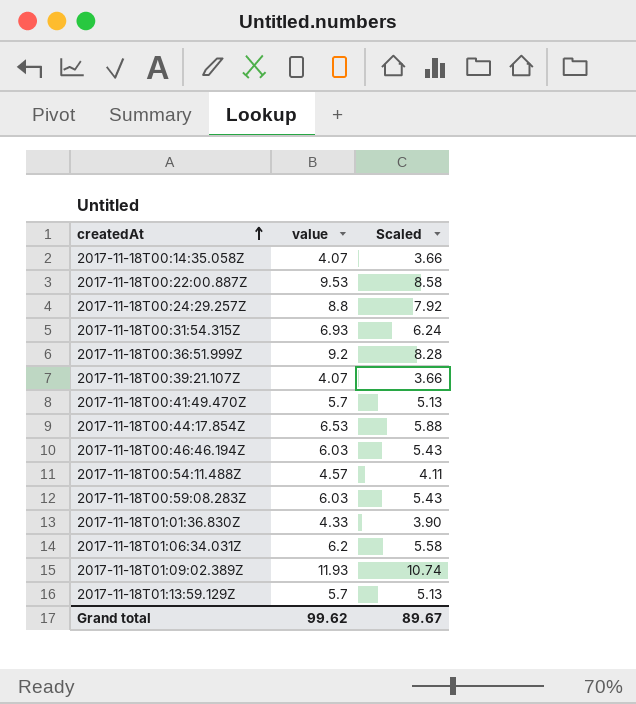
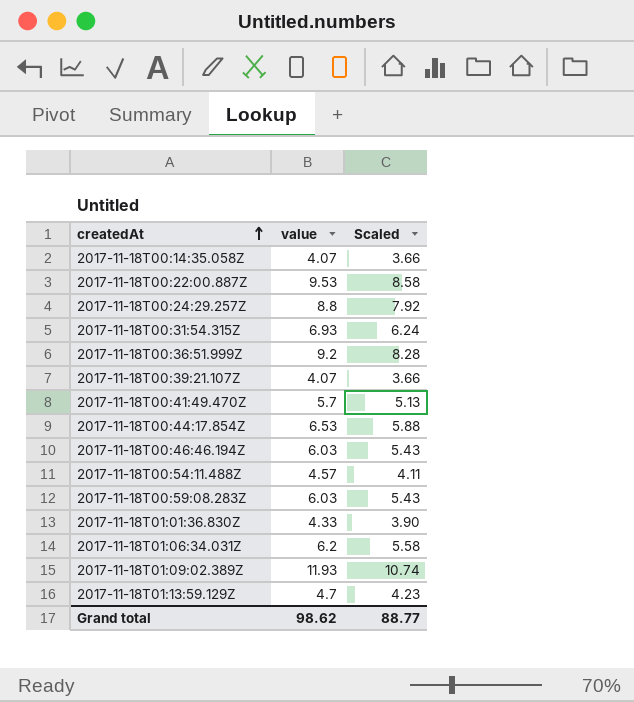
2017-11-18T01:13:59.129Z | value: 5.7 -> 4.7
2017-11-18T01:13:59.129Z | Scaled: 5.13 -> 4.23
Grand total | value: 99.62 -> 98.62
Grand total | Scaled: 89.67 -> 88.77

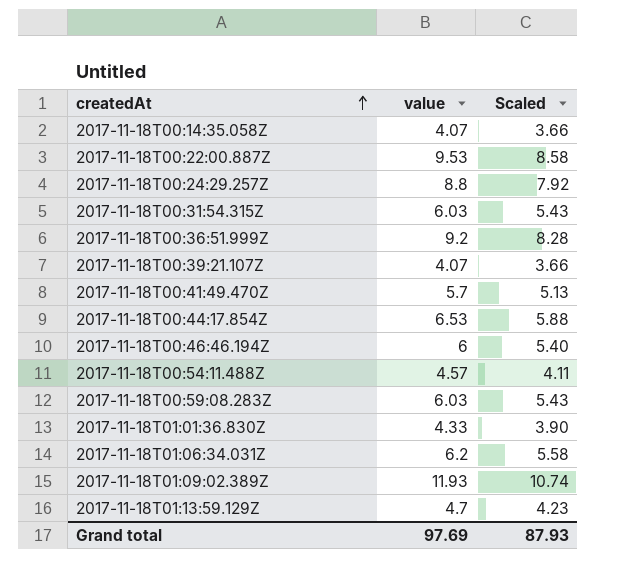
2017-11-18T00:31:54.315Z | value: 6.93 -> 6.03
2017-11-18T00:31:54.315Z | Scaled: 6.24 -> 5.43
2017-11-18T00:46:46.194Z | value: 6.03 -> 6
2017-11-18T00:46:46.194Z | Scaled: 5.43 -> 5.40
Grand total | value: 98.62 -> 97.69
Grand total | Scaled: 88.77 -> 87.93

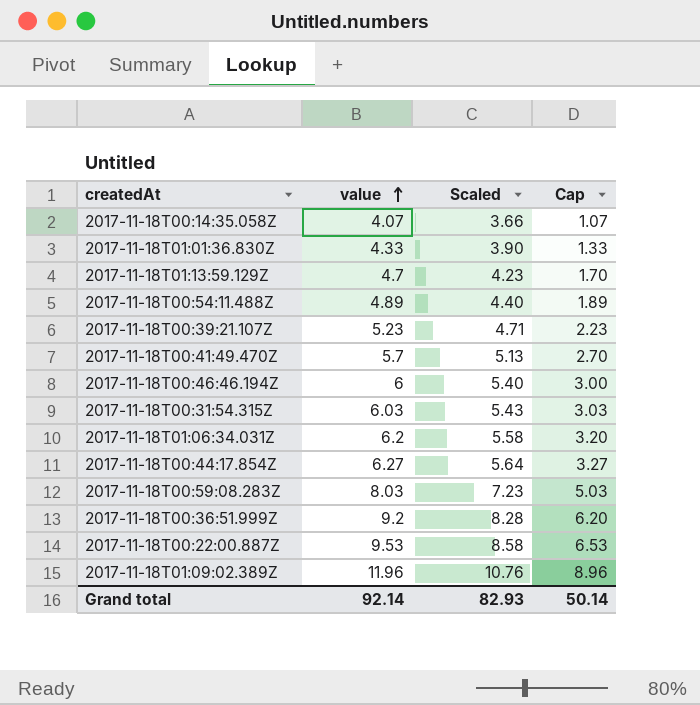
row order: createdAt ascending -> value ascending
column Cap | formula: none -> [value] - 3
row 2017-11-18T00:24:29.257Z: 8.8 | 7.92 -> none
2017-11-18T00:54:11.488Z | value: 4.57 -> 4.89
2017-11-18T00:54:11.488Z | Scaled: 4.11 -> 4.40
2017-11-18T00:39:21.107Z | value: 4.07 -> 5.23
2017-11-18T00:39:21.107Z | Scaled: 3.66 -> 4.71
2017-11-18T00:44:17.854Z | value: 6.53 -> 6.27
2017-11-18T00:44:17.854Z | Scaled: 5.88 -> 5.64
2017-11-18T00:59:08.283Z | value: 6.03 -> 8.03
2017-11-18T00:59:08.283Z | Scaled: 5.43 -> 7.23
2017-11-18T01:09:02.389Z | value: 11.93 -> 11.96
2017-11-18T01:09:02.389Z | Scaled: 10.74 -> 10.76
Grand total | value: 97.69 -> 92.14
Grand total | Scaled: 87.93 -> 82.93

